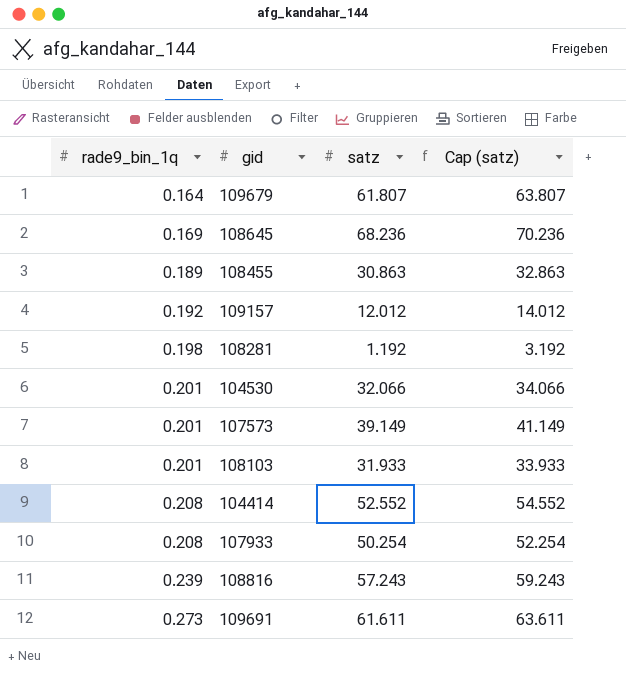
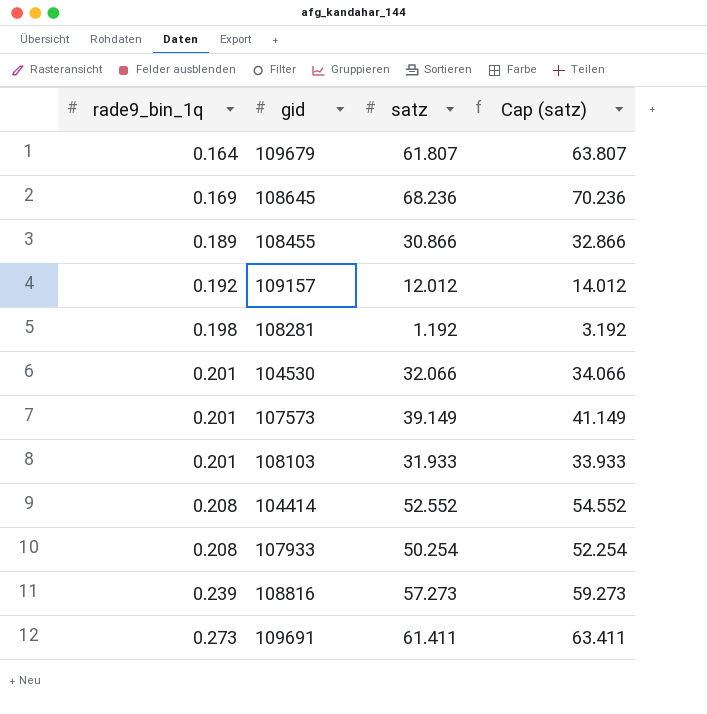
108455 | satz: 30.863 -> 30.866
108455 | Cap (satz): 32.863 -> 32.866
108816 | satz: 57.243 -> 57.273
108816 | Cap (satz): 59.243 -> 59.273
109691 | satz: 61.611 -> 61.411
109691 | Cap (satz): 63.611 -> 63.411

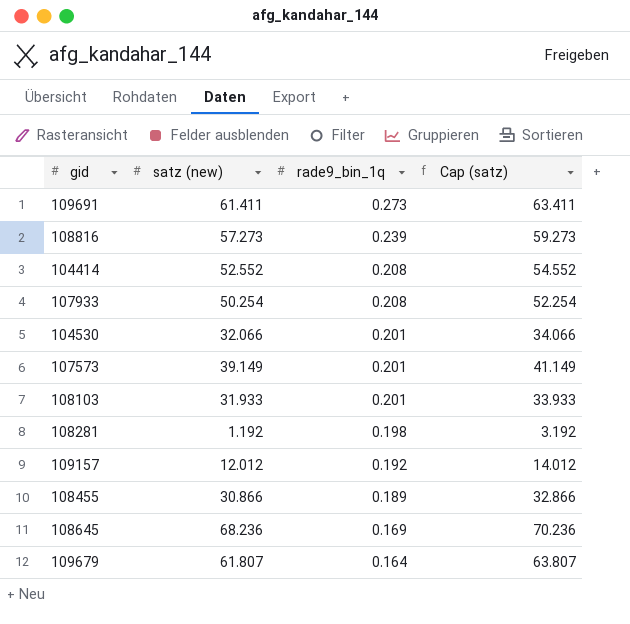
row order: rade9_bin_1q ascending -> rade9_bin_1q descending
column name: satz -> satz (new)
column rade9_bin_1q | position: 1 -> 3

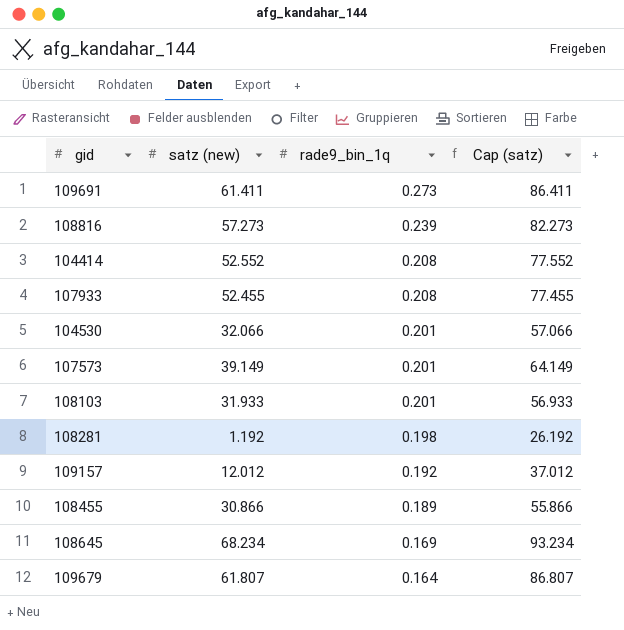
column Cap (satz) | formula: [satz (new)] + 2 -> [satz (new)] + 25
107933 | satz (new): 50.254 -> 52.455
108645 | satz (new): 68.236 -> 68.234

